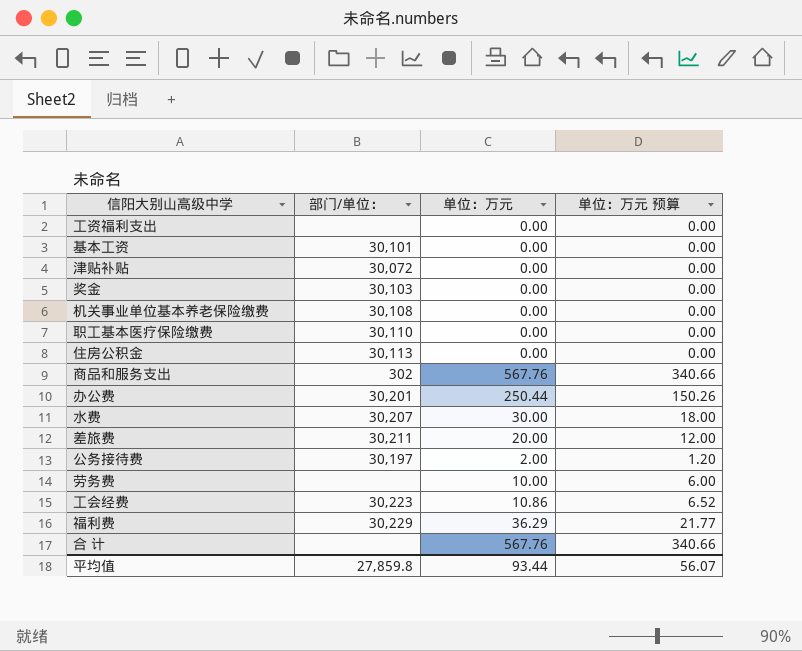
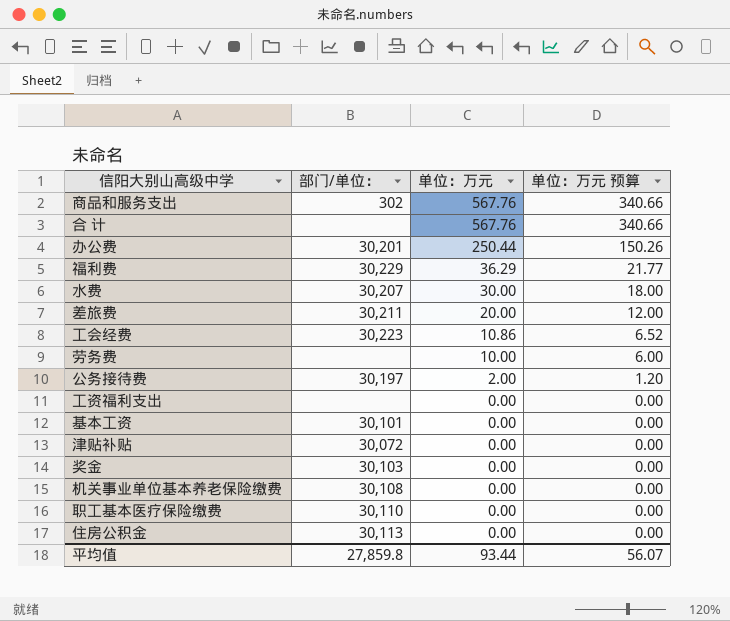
row order: none -> 单位：万元 descending

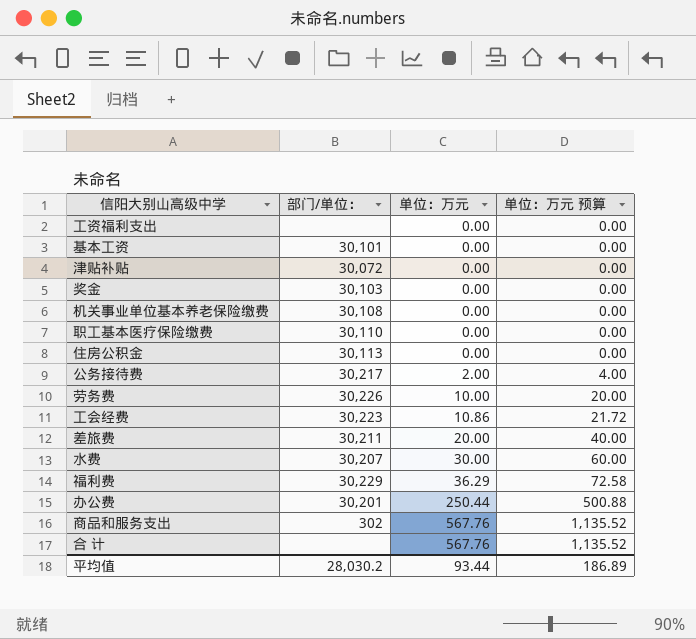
row order: 单位：万元 descending -> 单位：万元 ascending
column 单位：万元 预算 | formula: [单位：万元] * 0.6 -> [单位：万元] * 2
公务接待费 | 部门/单位：: 30,197 -> 30,217
劳务费 | 部门/单位：: none -> 30,226
平均值 | 部门/单位：: 27,859.8 -> 28,030.2
平均值 | 单位：万元 预算: 56.07 -> 186.89

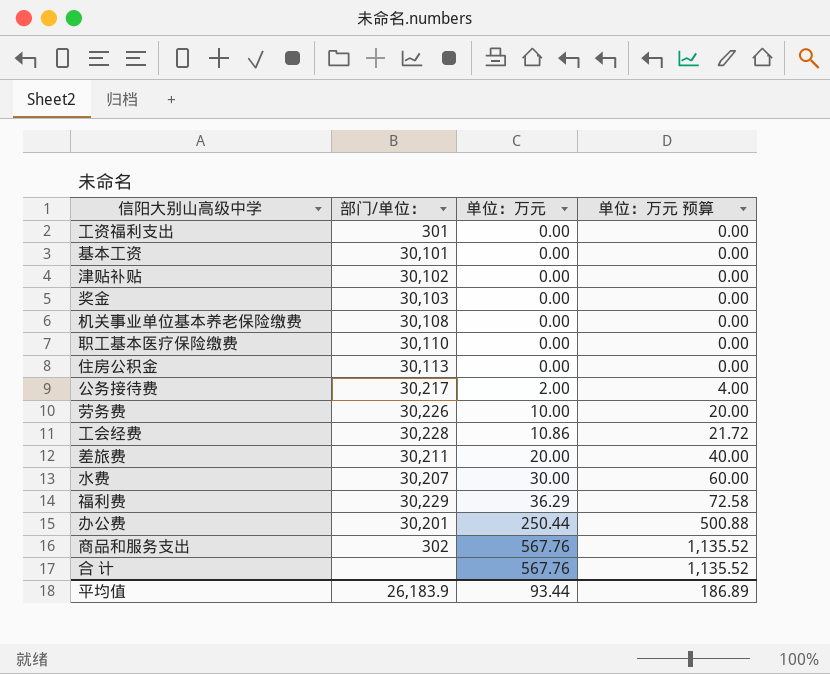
工资福利支出 | 部门/单位：: none -> 301
津贴补贴 | 部门/单位：: 30,072 -> 30,102
工会经费 | 部门/单位：: 30,223 -> 30,228
平均值 | 部门/单位：: 28,030.2 -> 26,183.9

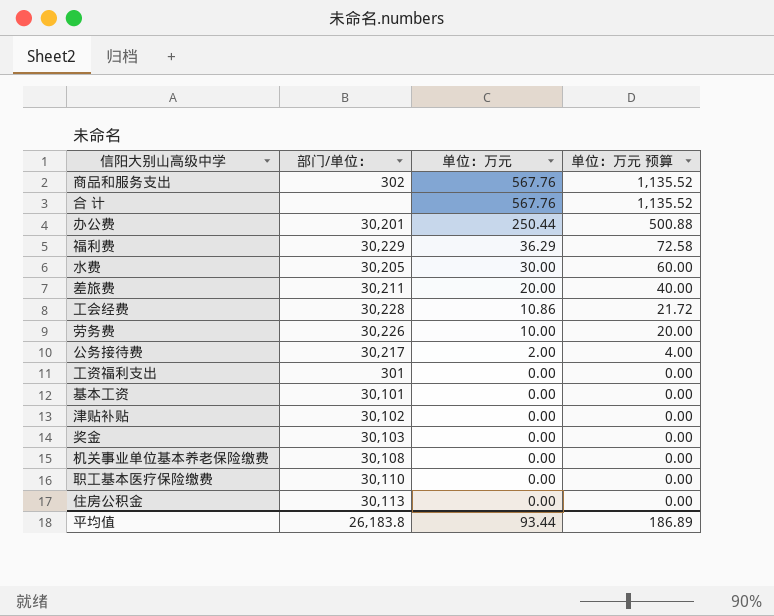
row order: 单位：万元 ascending -> 单位：万元 descending
水费 | 部门/单位：: 30,207 -> 30,205
平均值 | 部门/单位：: 26,183.9 -> 26,183.8

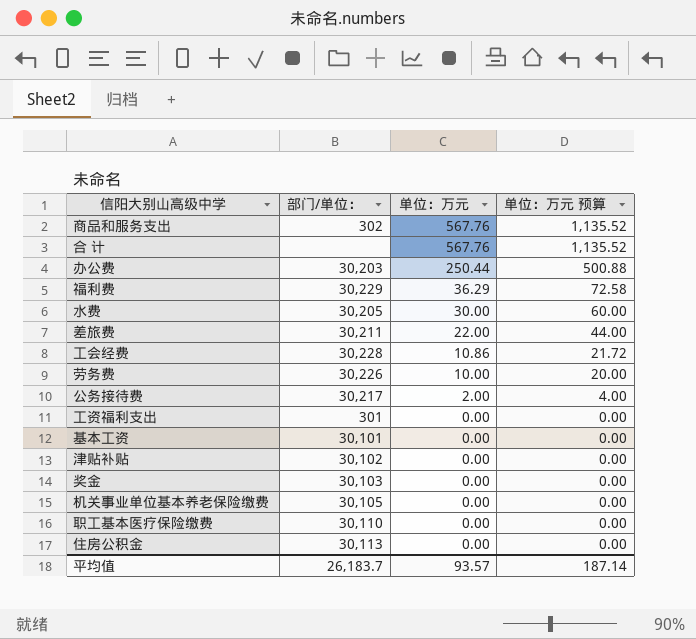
办公费 | 部门/单位：: 30,201 -> 30,203
差旅费 | 单位：万元: 20.00 -> 22.00
差旅费 | 单位：万元 预算: 40.00 -> 44.00
机关事业单位基本养老保险缴费 | 部门/单位：: 30,108 -> 30,105
平均值 | 部门/单位：: 26,183.8 -> 26,183.7
平均值 | 单位：万元: 93.44 -> 93.57
平均值 | 单位：万元 预算: 186.89 -> 187.14

